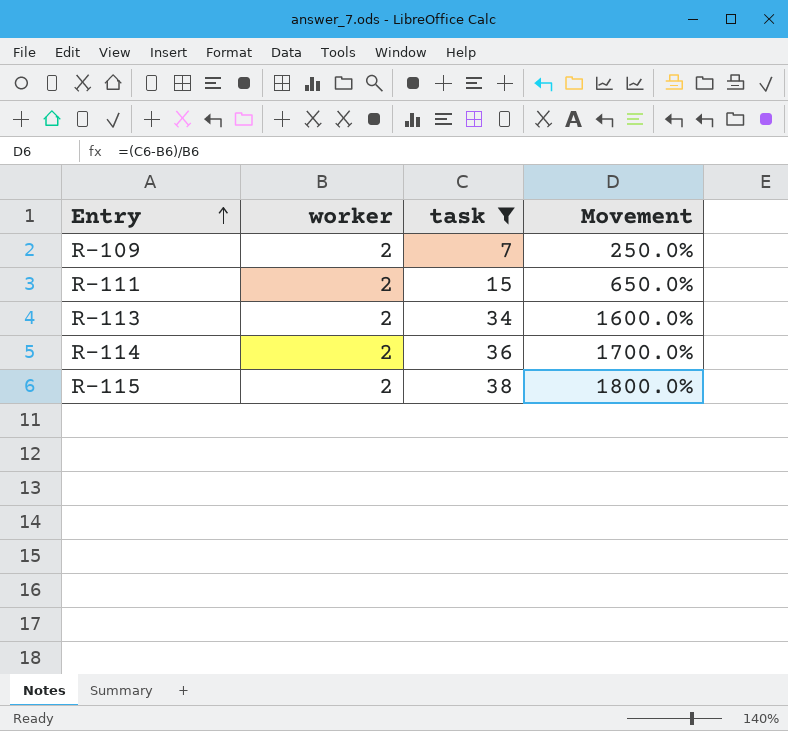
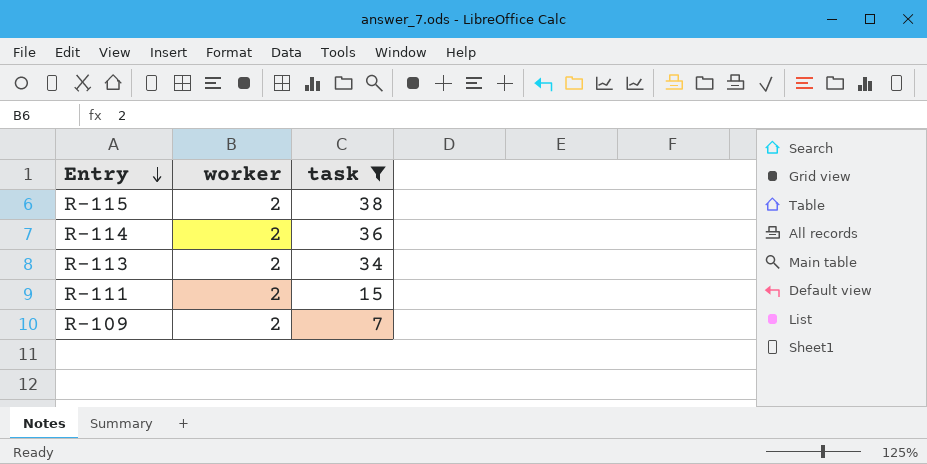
row order: Entry ascending -> Entry descending
column Movement | formula: ([task] - [worker]) / [worker] -> none

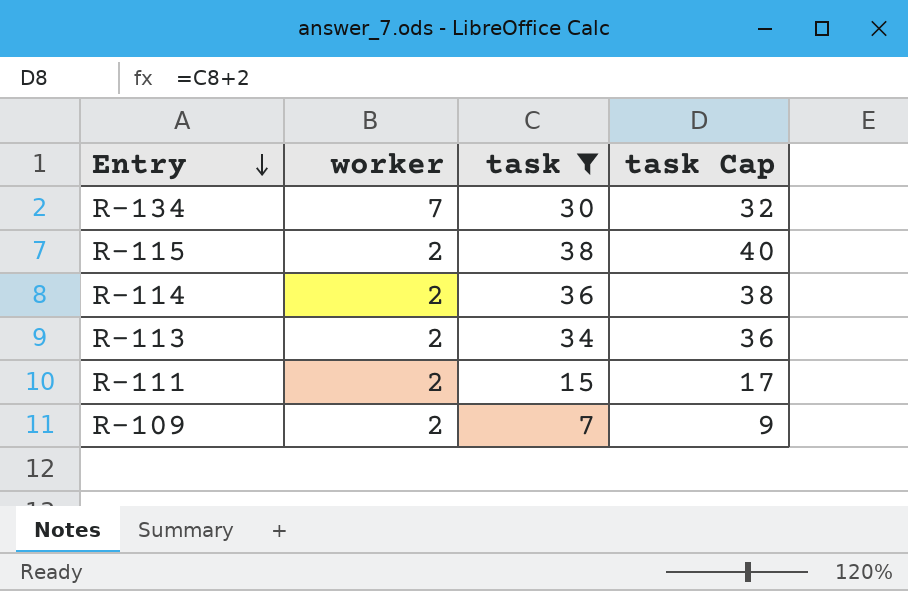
column task Cap | formula: none -> [task] + 2
row R-134: none -> 7 | 30 | 32

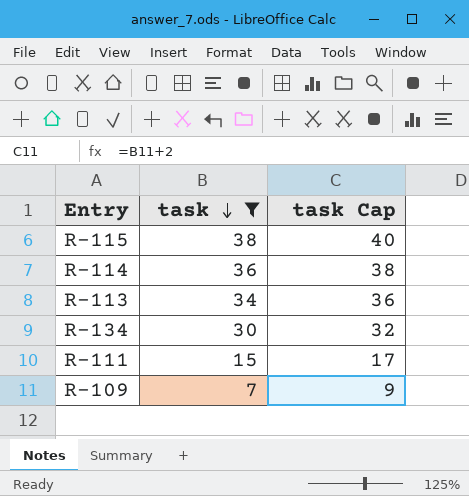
row order: Entry descending -> task descending
column worker | position: 2 -> none

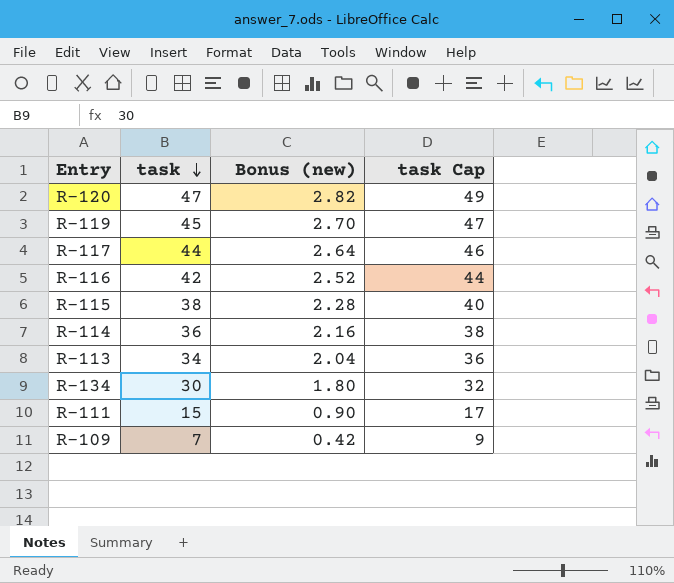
filter: task <= 38 -> none
column Bonus (new) | formula: none -> [task] * 0.06

